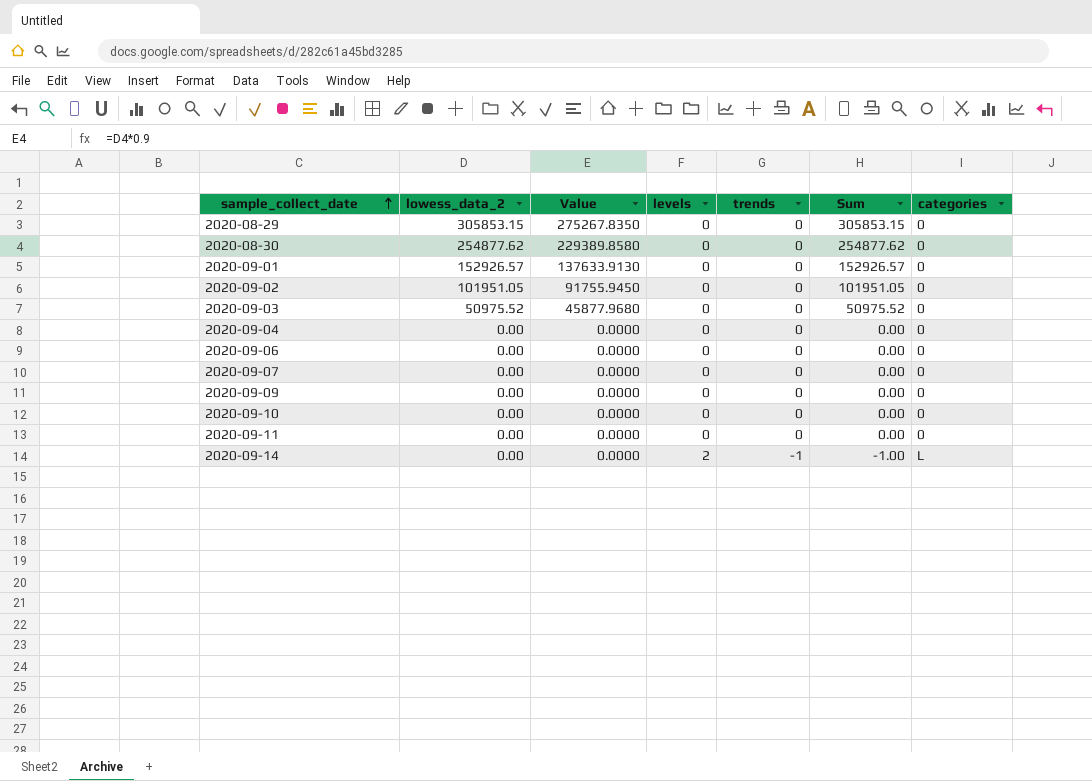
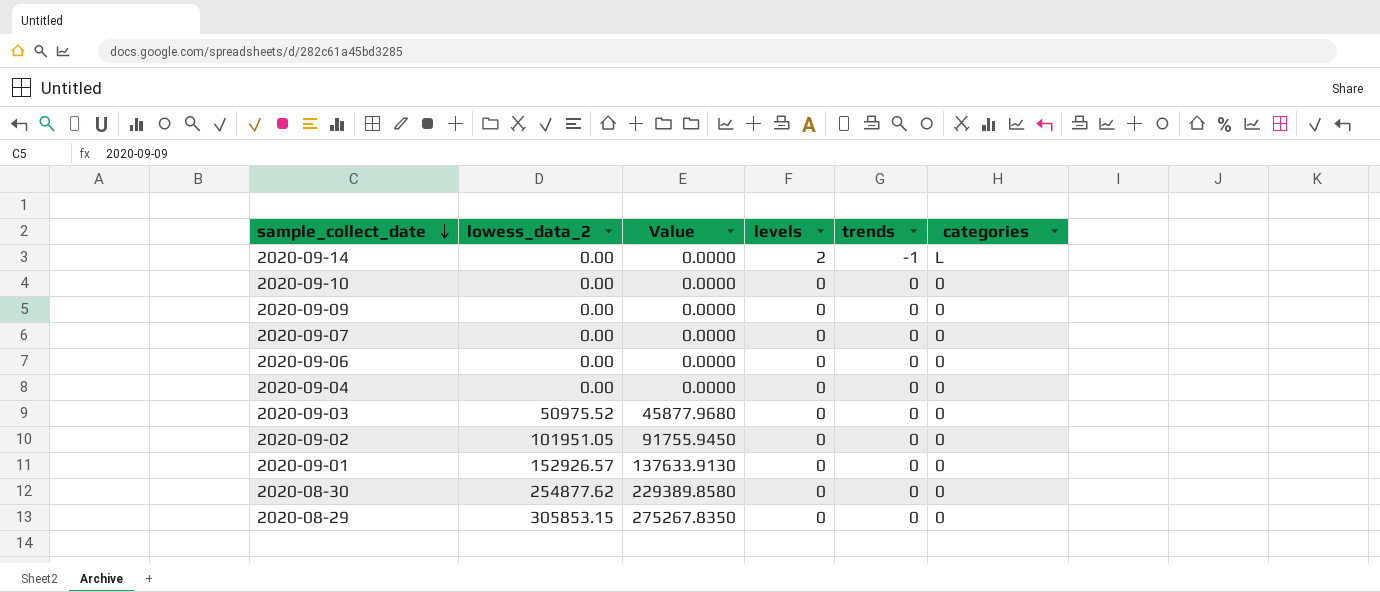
row order: sample_collect_date ascending -> sample_collect_date descending
column Sum | formula: [lowess_data_2] + [trends] -> none
row 2020-09-11: 0.00 | 0.0000 | 0 | 0 | 0.00 | 0 -> none

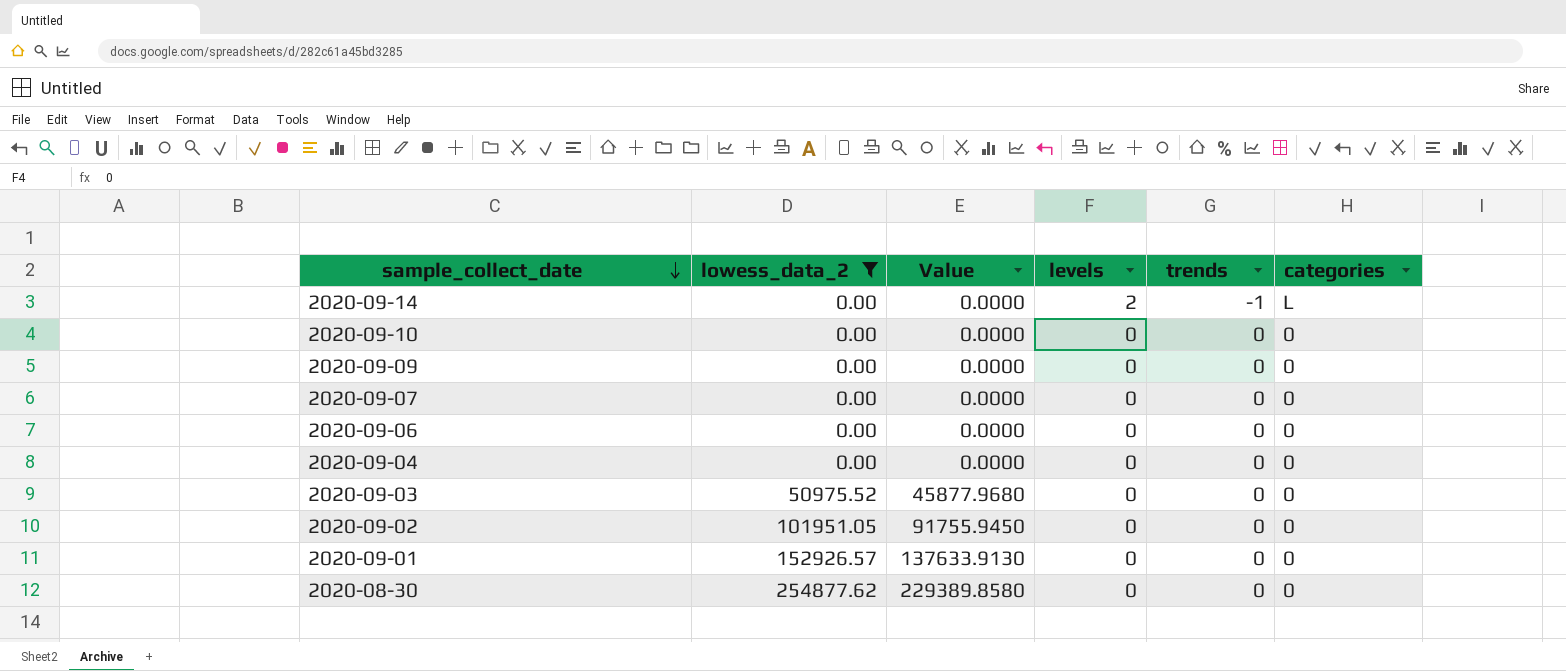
filter: none -> lowess_data_2 != 305853.15

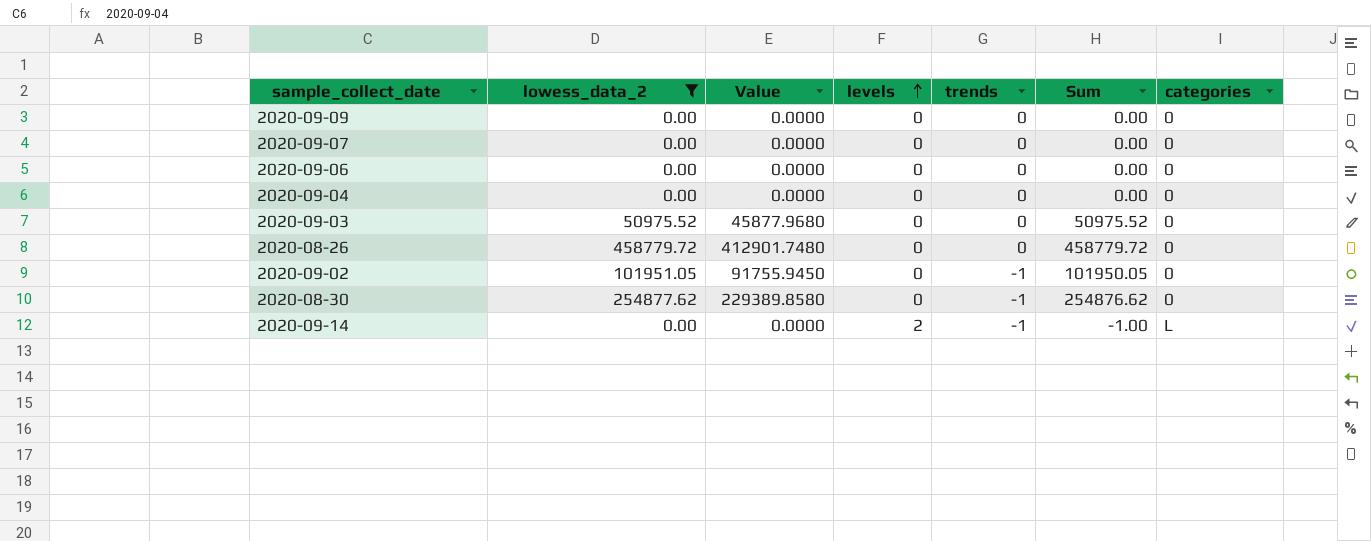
row order: sample_collect_date descending -> levels ascending
column Sum | formula: none -> [lowess_data_2] + [trends]
row 2020-09-10: 0.00 | 0.0000 | 0 | 0 | 0 -> none
row 2020-09-01: 152926.57 | 137633.9130 | 0 | 0 | 0 -> none
row 2020-08-26: none -> 458779.72 | 412901.7480 | 0 | 0 | 458779.72 | 0
2020-09-02 | trends: 0 -> -1
2020-08-30 | trends: 0 -> -1

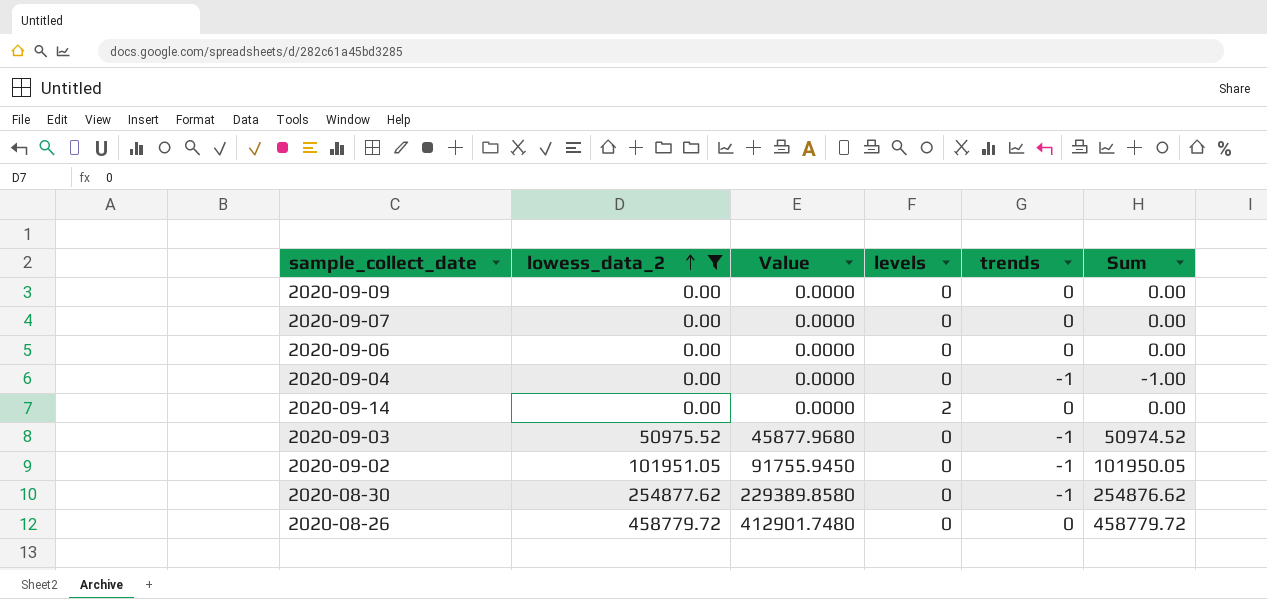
row order: levels ascending -> lowess_data_2 ascending
column categories | position: 7 -> none
2020-09-04 | trends: 0 -> -1
2020-09-04 | Sum: 0.00 -> -1.00
2020-09-14 | trends: -1 -> 0
2020-09-14 | Sum: -1.00 -> 0.00
2020-09-03 | trends: 0 -> -1
2020-09-03 | Sum: 50975.52 -> 50974.52

